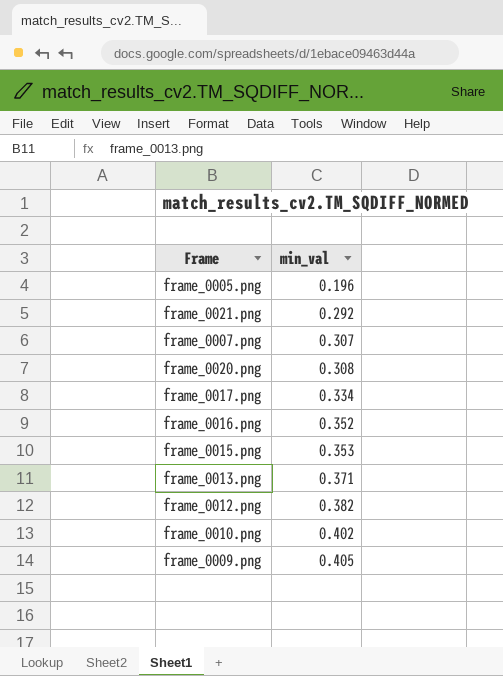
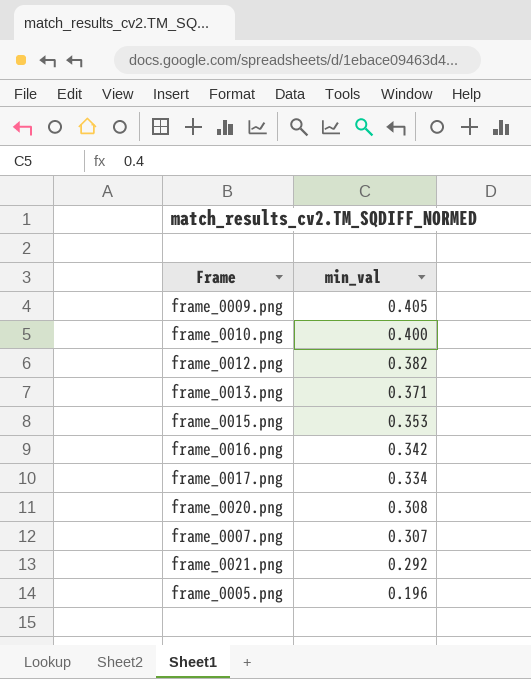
row order: min_val ascending -> min_val descending
frame_0010.png | min_val: 0.402 -> 0.400
frame_0016.png | min_val: 0.352 -> 0.342

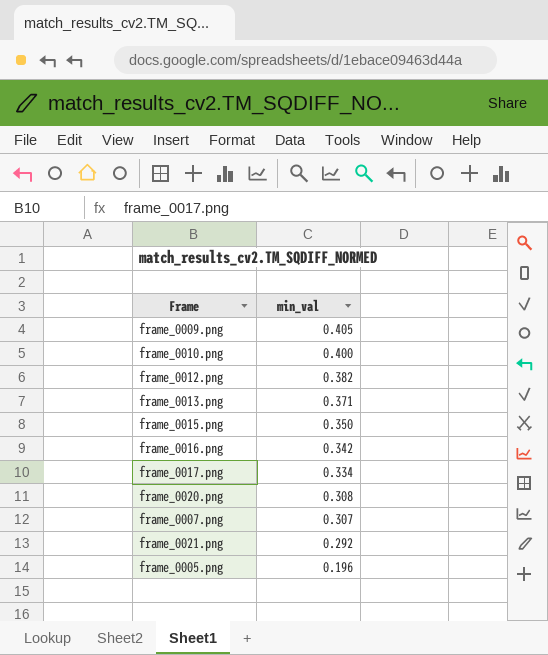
frame_0015.png | min_val: 0.353 -> 0.350

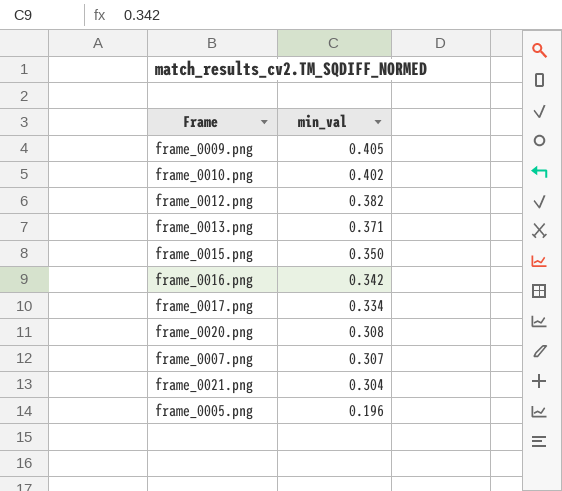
frame_0010.png | min_val: 0.400 -> 0.402
frame_0021.png | min_val: 0.292 -> 0.304

